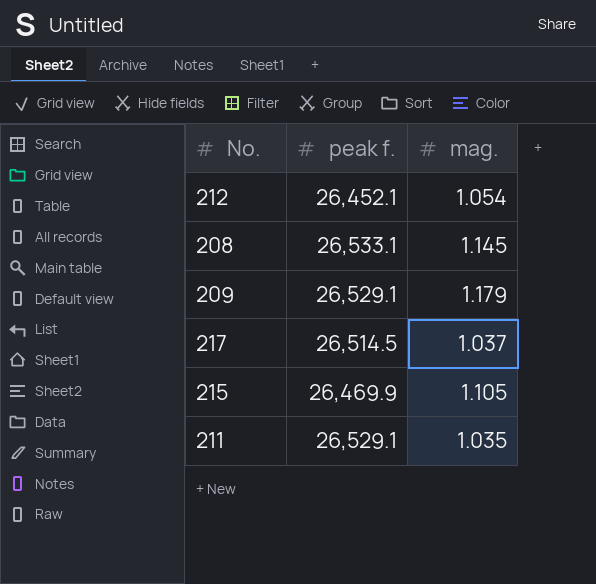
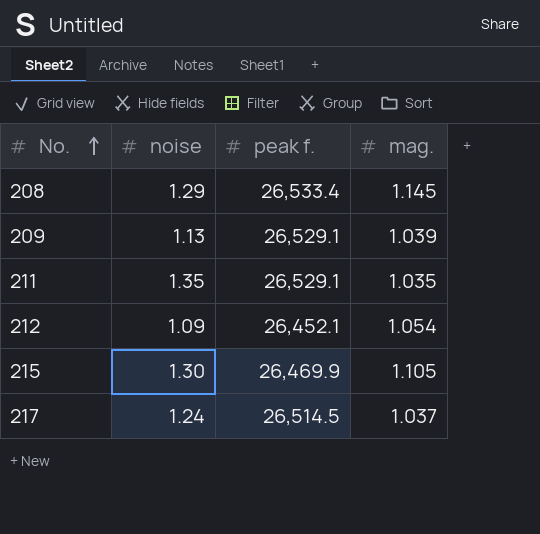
row order: none -> No. ascending
column noise | position: none -> 2
208 | peak f.: 26,533.1 -> 26,533.4
209 | mag.: 1.179 -> 1.039

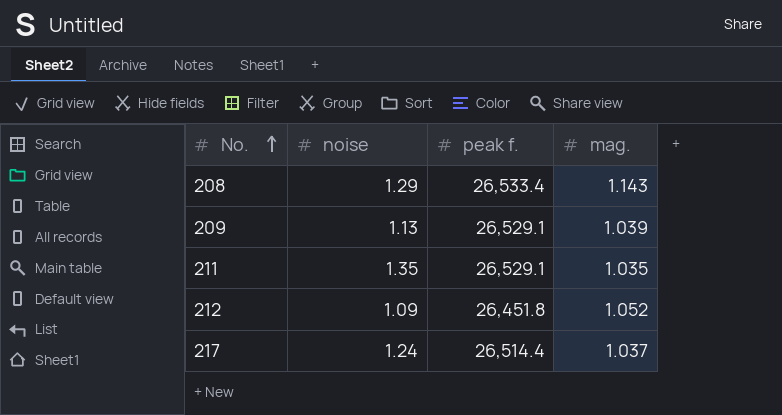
row 215: 1.30 | 26,469.9 | 1.105 -> none
208 | mag.: 1.145 -> 1.143
212 | peak f.: 26,452.1 -> 26,451.8
212 | mag.: 1.054 -> 1.052
217 | peak f.: 26,514.5 -> 26,514.4

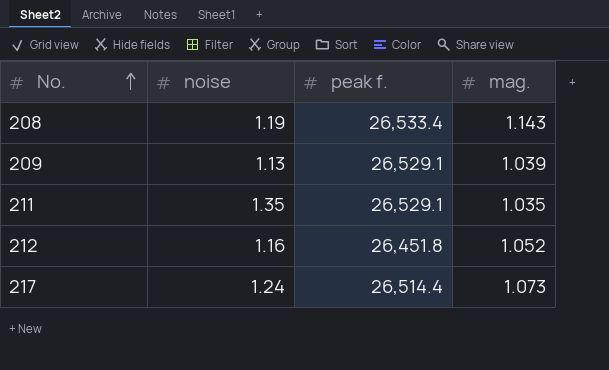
208 | noise: 1.29 -> 1.19
212 | noise: 1.09 -> 1.16
217 | mag.: 1.037 -> 1.073

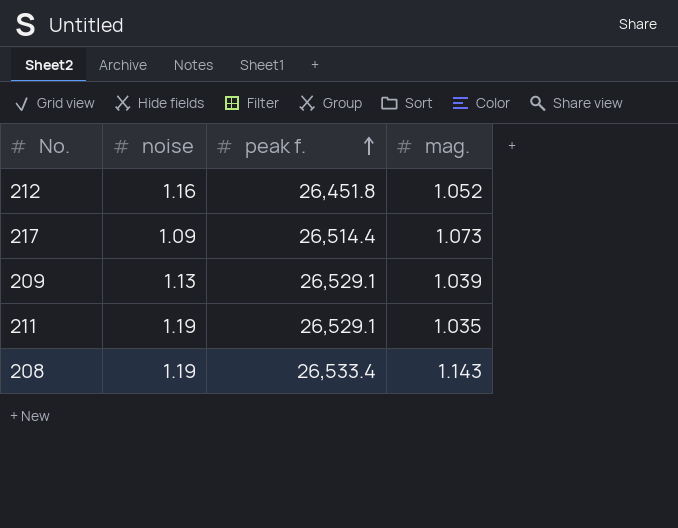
row order: No. ascending -> peak f. ascending
217 | noise: 1.24 -> 1.09
211 | noise: 1.35 -> 1.19

